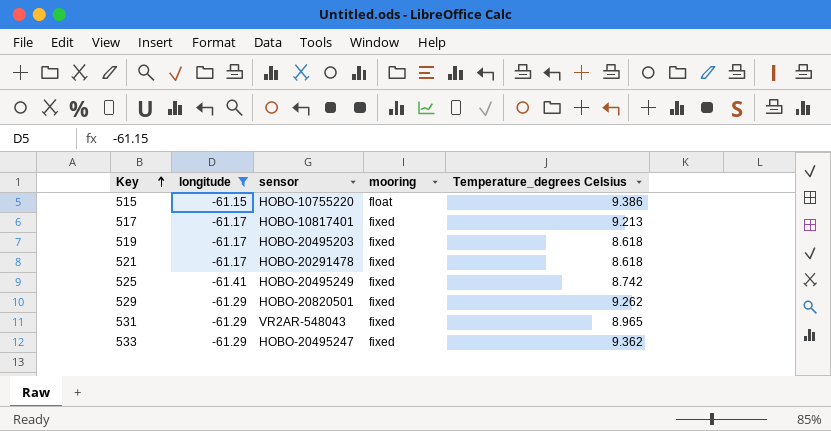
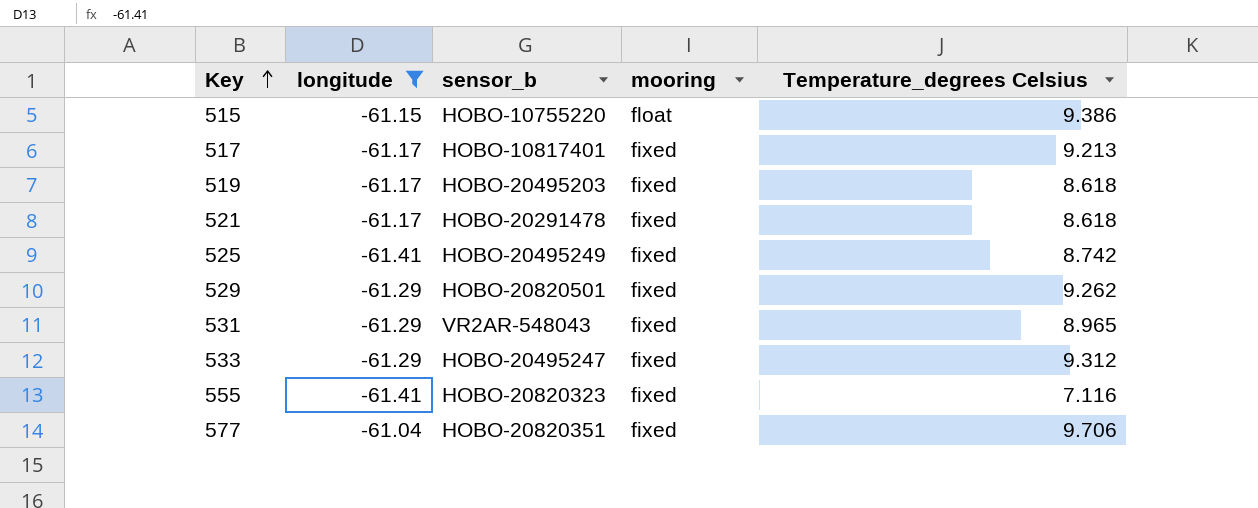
column name: sensor -> sensor_b
533 | Temperature_degrees Celsius: 9.362 -> 9.312
row 555: none -> -61.41 | HOBO-20820323 | fixed | 7.116
row 577: none -> -61.04 | HOBO-20820351 | fixed | 9.706

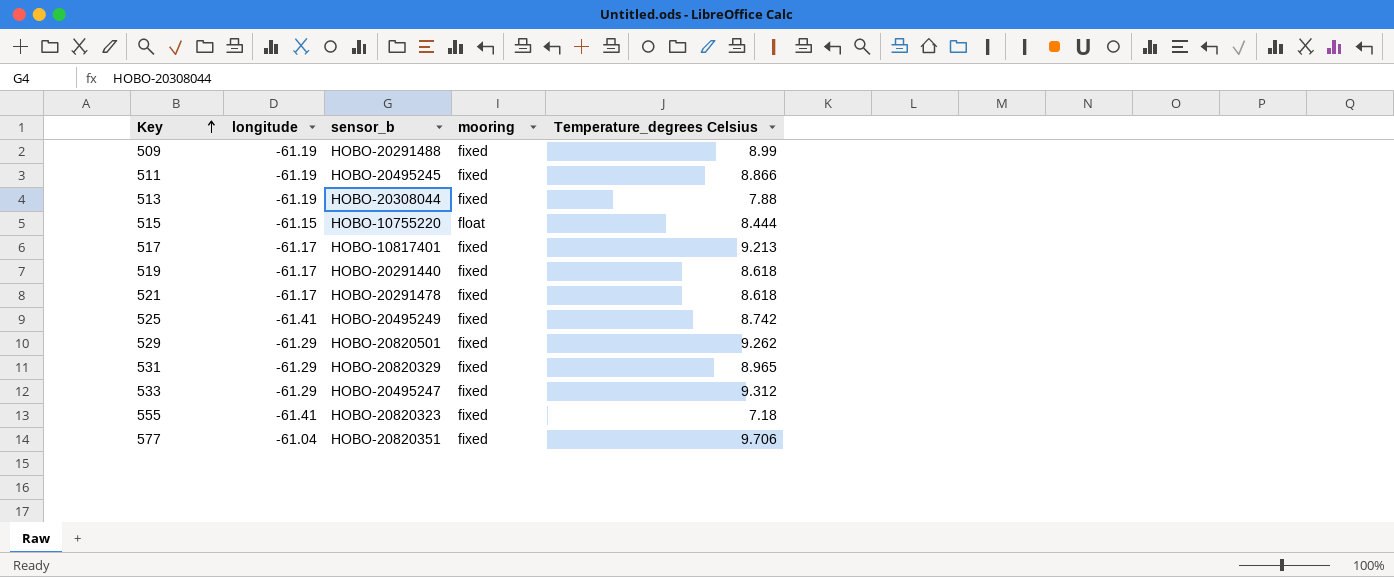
filter: longitude != -61.19 -> none
515 | Temperature_degrees Celsius: 9.386 -> 8.444
519 | sensor_b: HOBO-20495203 -> HOBO-20291440
531 | sensor_b: VR2AR-548043 -> HOBO-20820329
555 | Temperature_degrees Celsius: 7.116 -> 7.18

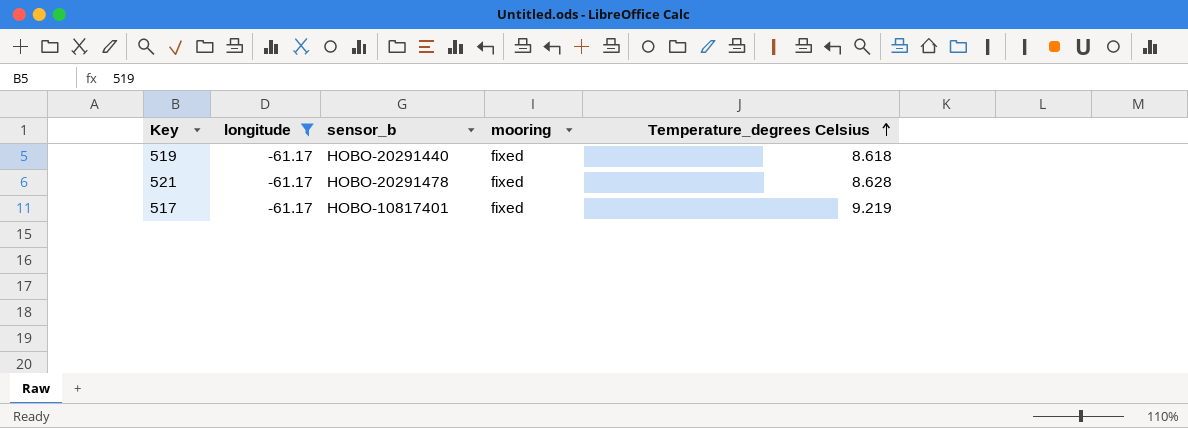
filter: none -> longitude = -61.17
row order: Key ascending -> Temperature_degrees Celsius ascending
521 | Temperature_degrees Celsius: 8.618 -> 8.628
517 | Temperature_degrees Celsius: 9.213 -> 9.219

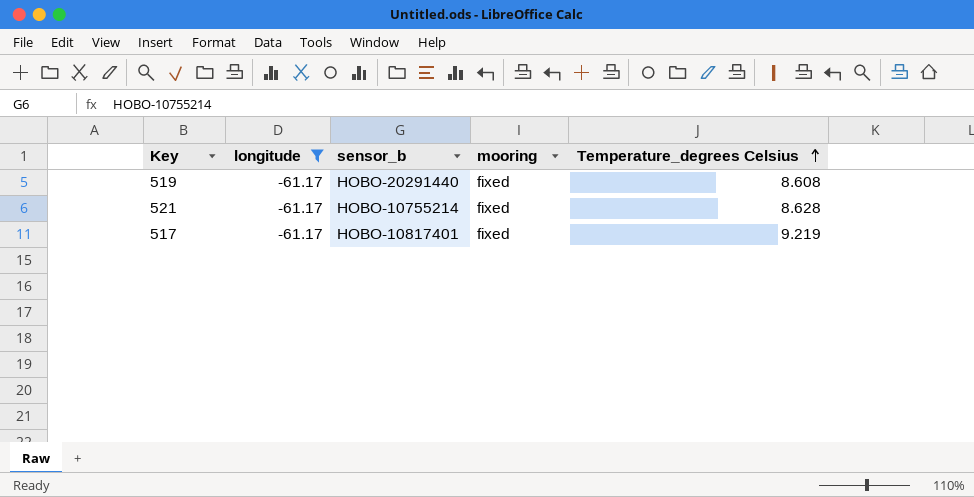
519 | Temperature_degrees Celsius: 8.618 -> 8.608
521 | sensor_b: HOBO-20291478 -> HOBO-10755214

